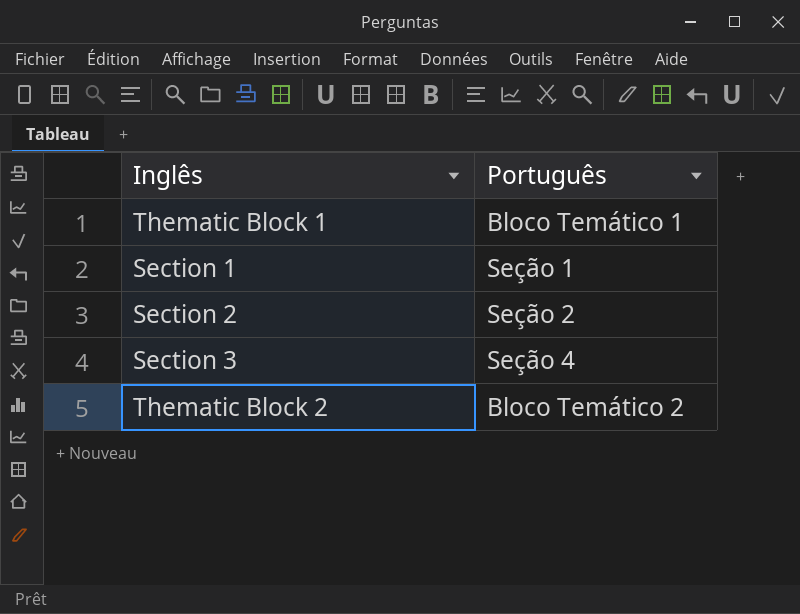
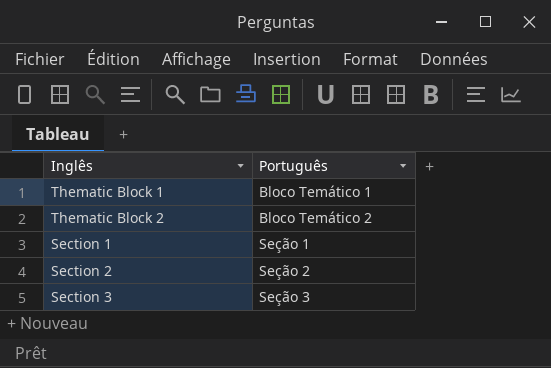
row order: none -> Português ascending
Section 3 | Português: Seção 4 -> Seção 3

